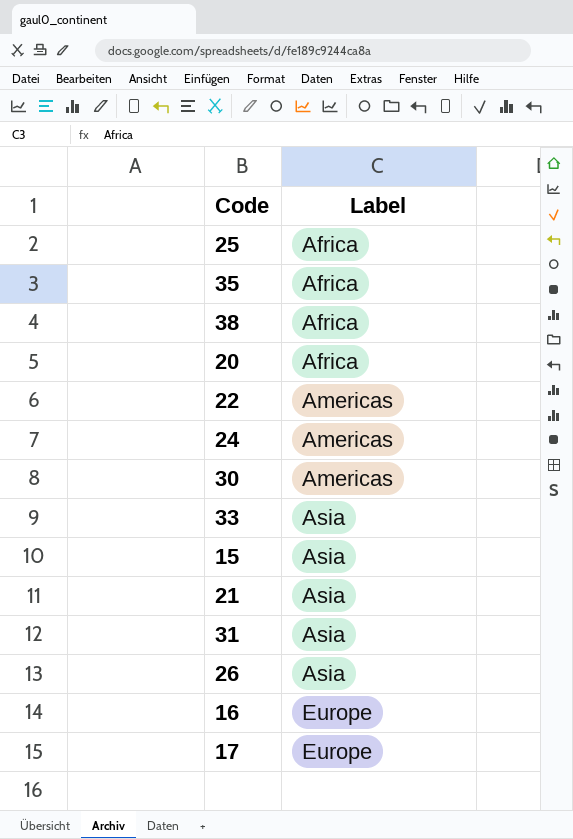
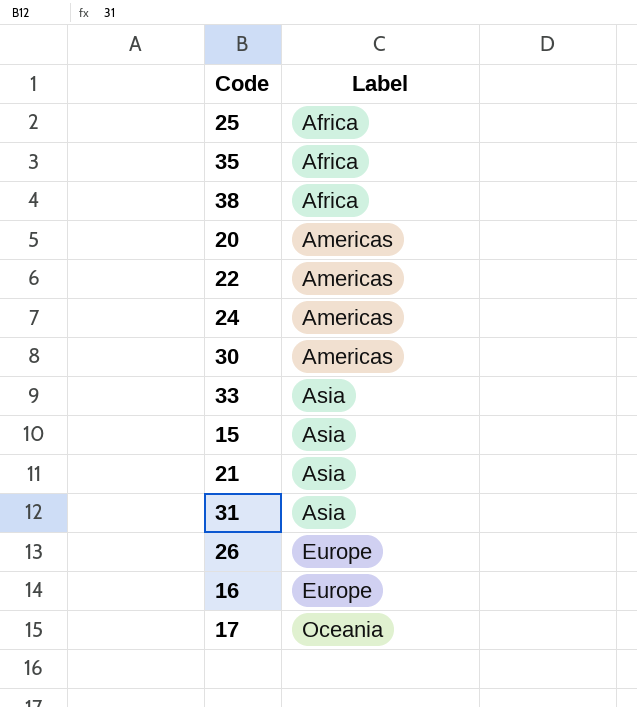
20 | Label: Africa -> Americas
26 | Label: Asia -> Europe
17 | Label: Europe -> Oceania

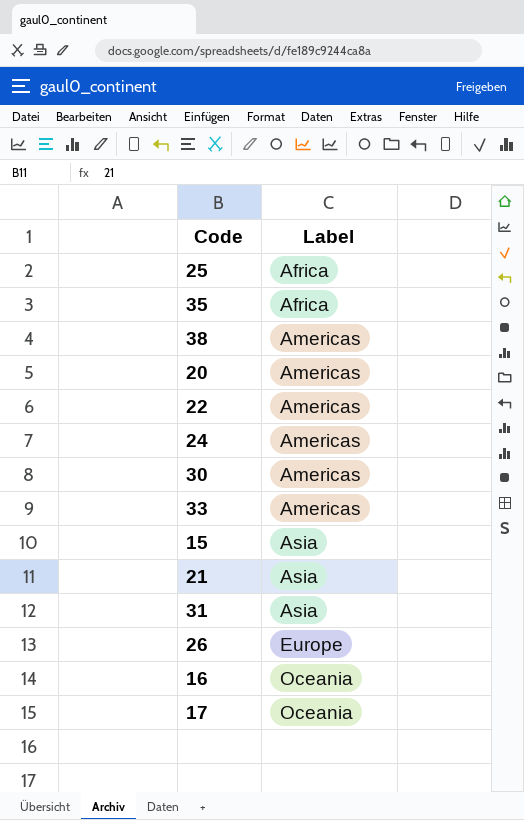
38 | Label: Africa -> Americas
33 | Label: Asia -> Americas
16 | Label: Europe -> Oceania

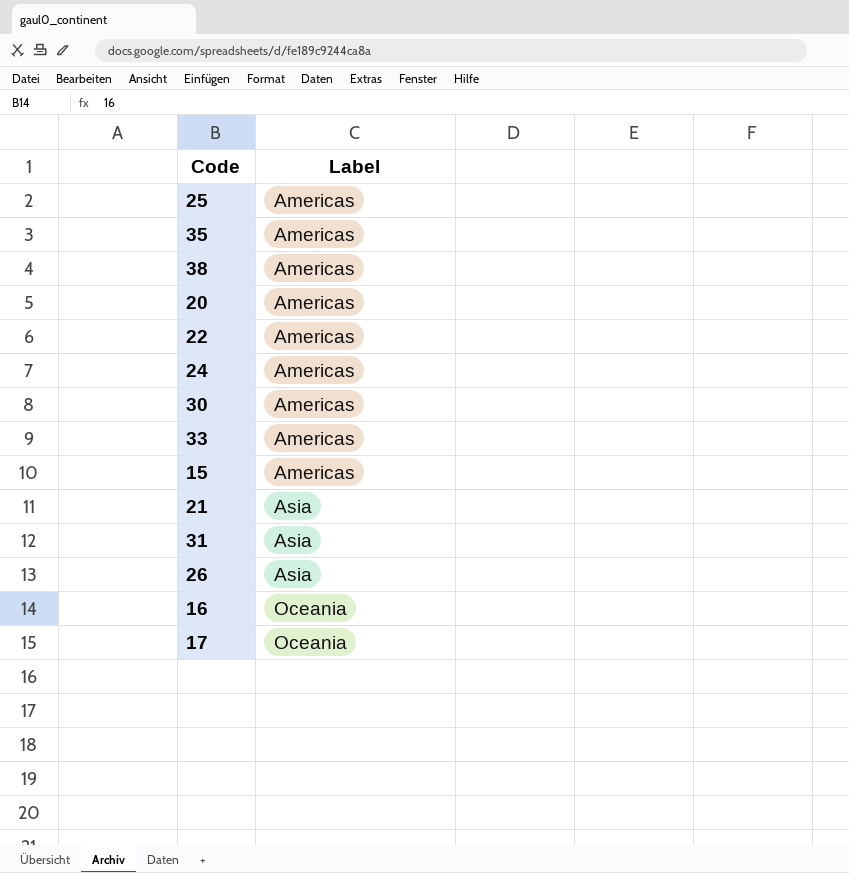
25 | Label: Africa -> Americas
35 | Label: Africa -> Americas
15 | Label: Asia -> Americas
26 | Label: Europe -> Asia

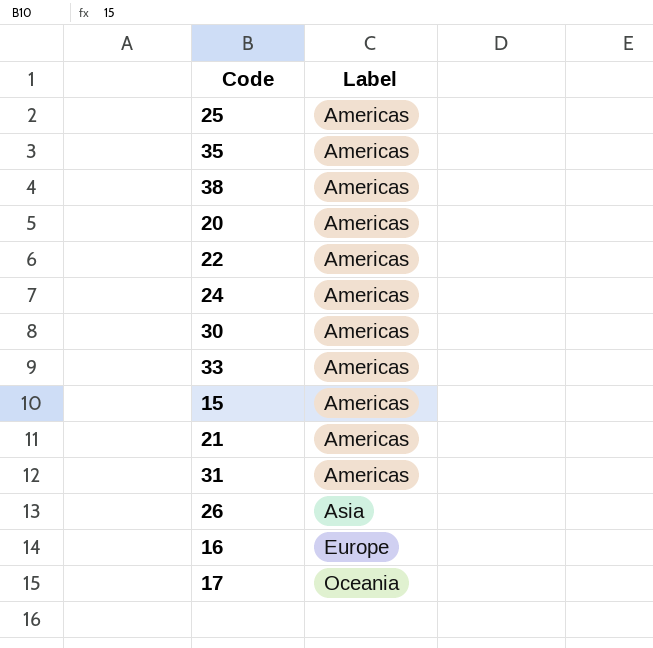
21 | Label: Asia -> Americas
31 | Label: Asia -> Americas
16 | Label: Oceania -> Europe

